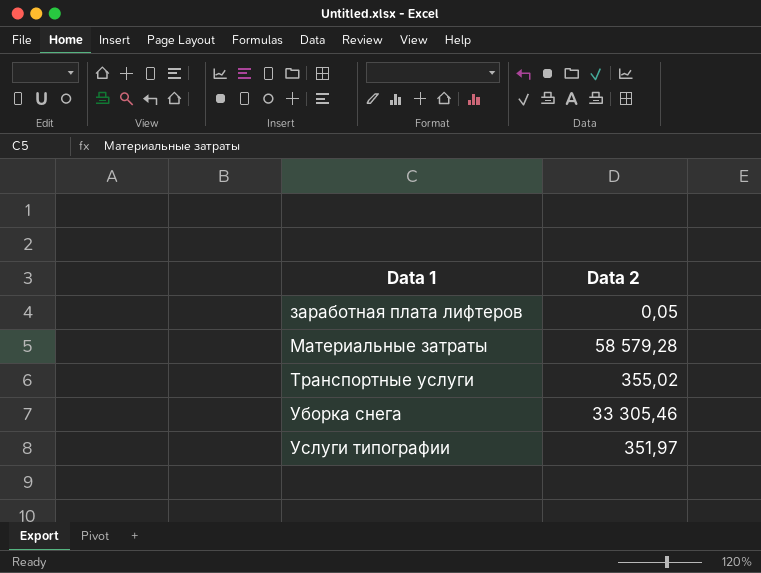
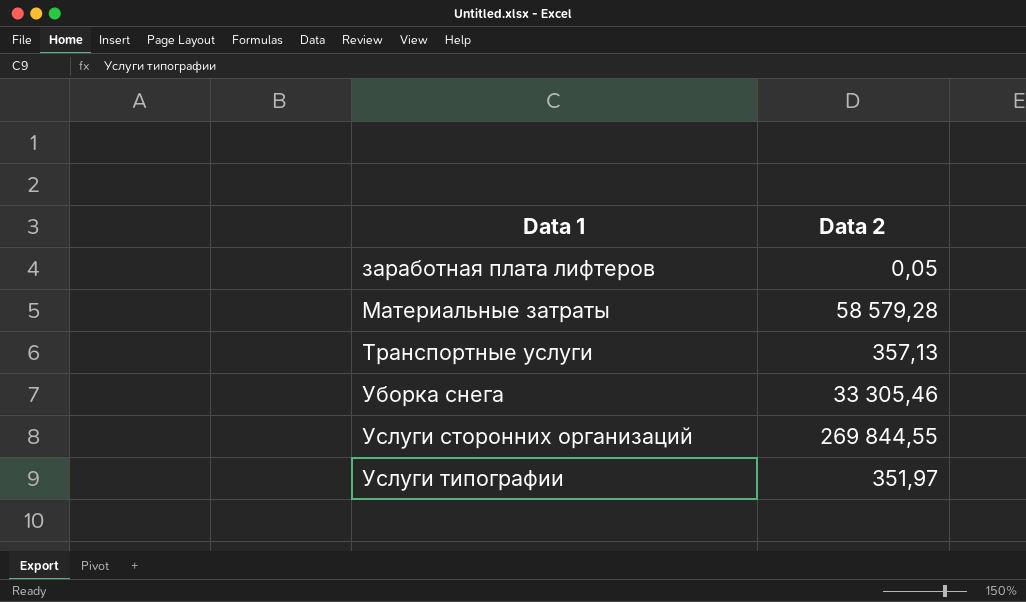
Транспортные услуги | Data 2: 355,02 -> 357,13
row Услуги сторонних организаций: none -> 269 844,55

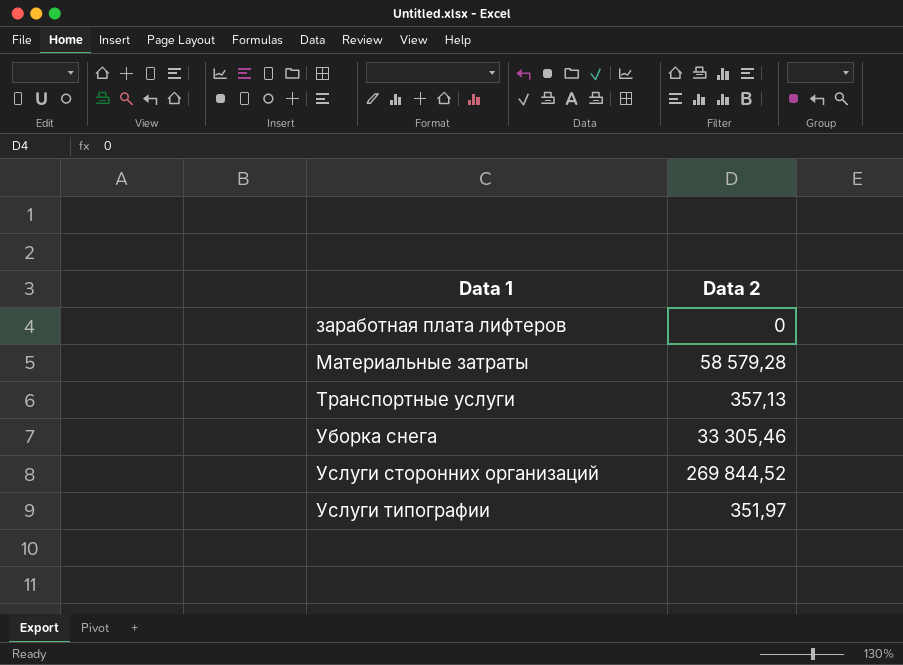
заработная плата лифтеров | Data 2: 0,05 -> 0
Услуги сторонних организаций | Data 2: 269 844,55 -> 269 844,52

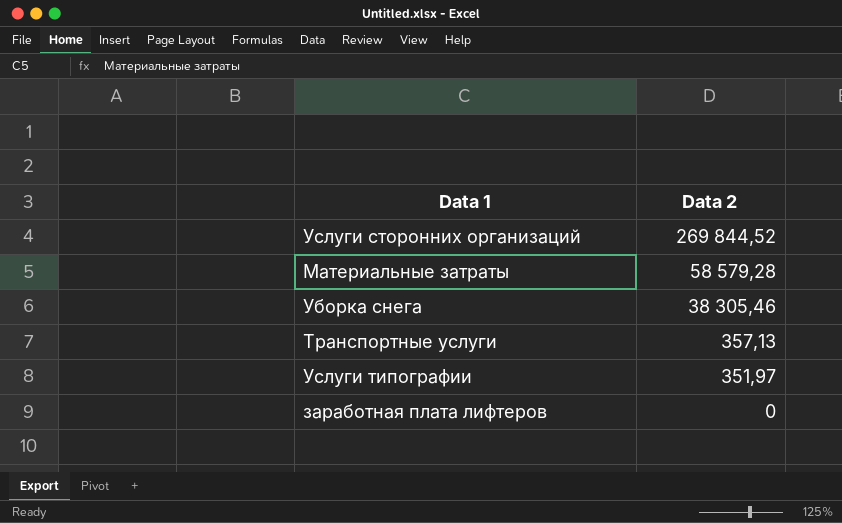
row order: Data 1 ascending -> Data 2 descending
Уборка снега | Data 2: 33 305,46 -> 38 305,46

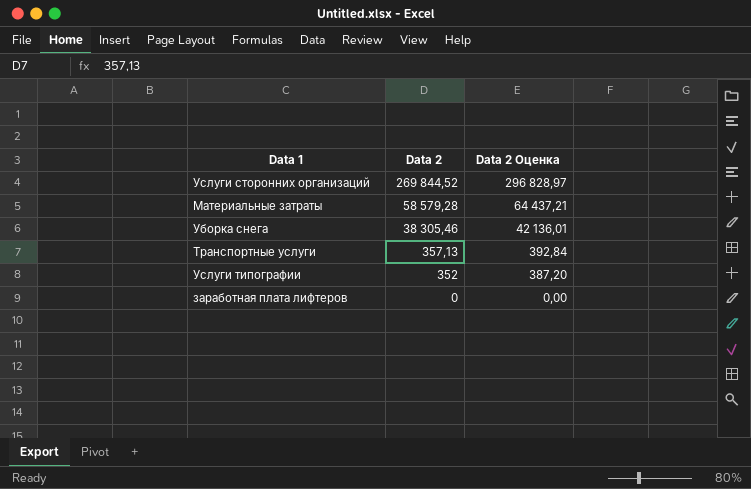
column Data 2 Оценка | formula: none -> [Data 2] * 1,1
Услуги типографии | Data 2: 351,97 -> 352

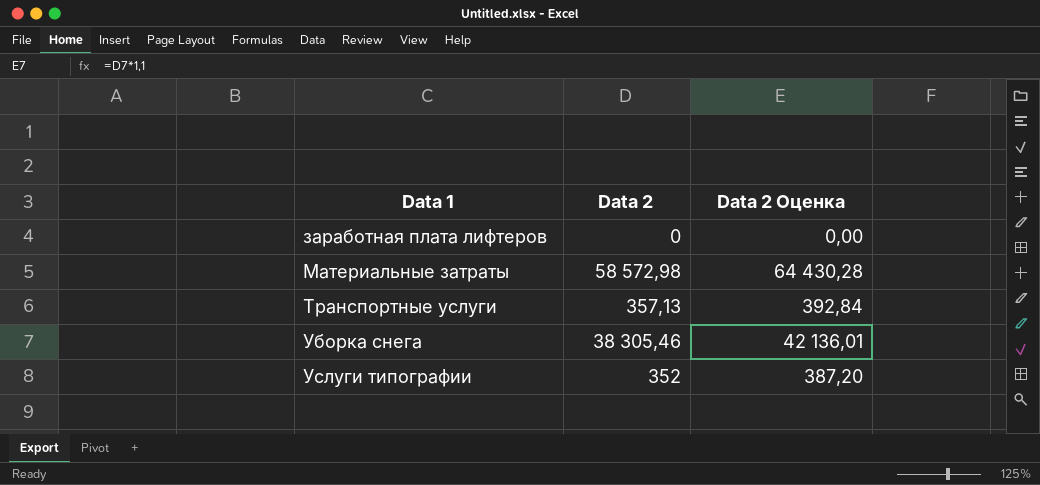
row order: Data 2 descending -> Data 1 ascending
row Услуги сторонних организаций: 269 844,52 | 296 828,97 -> none
Материальные затраты | Data 2: 58 579,28 -> 58 572,98
Материальные затраты | Data 2 Оценка: 64 437,21 -> 64 430,28

